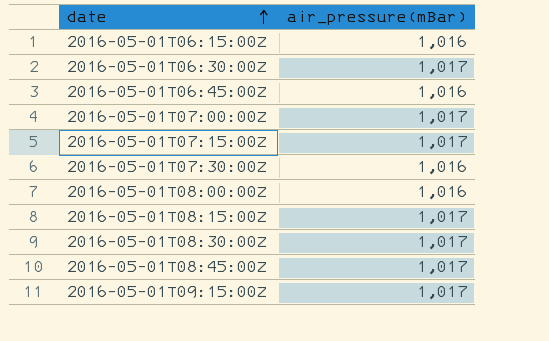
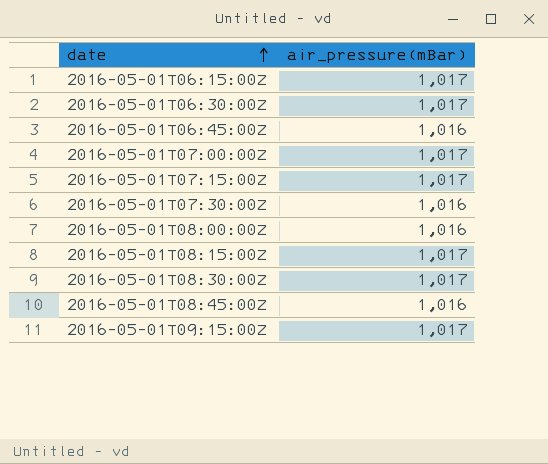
2016-05-01T06:15:00Z | air_pressure(mBar): 1,016 -> 1,017
2016-05-01T08:45:00Z | air_pressure(mBar): 1,017 -> 1,016

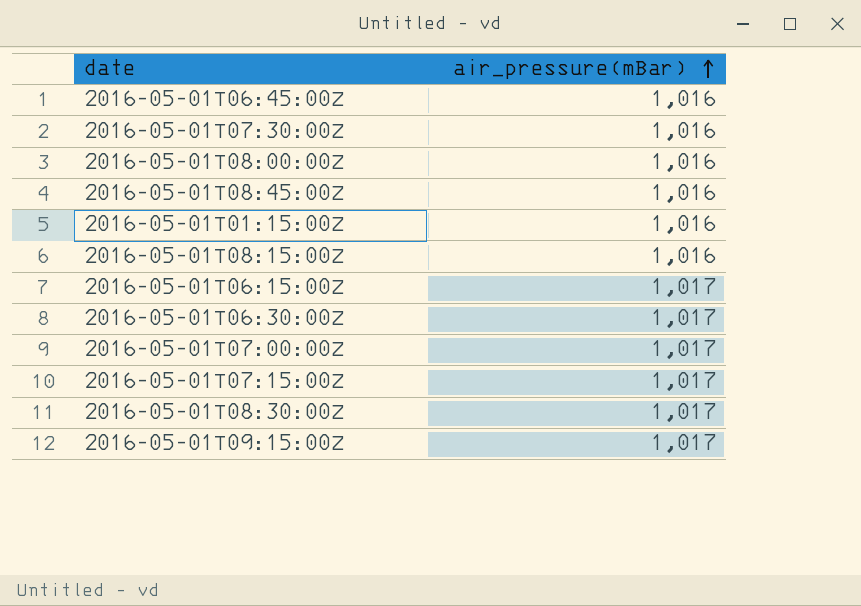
row order: date ascending -> air_pressure(mBar) ascending
row 2016-05-01T01:15:00Z: none -> 1,016
2016-05-01T08:15:00Z | air_pressure(mBar): 1,017 -> 1,016

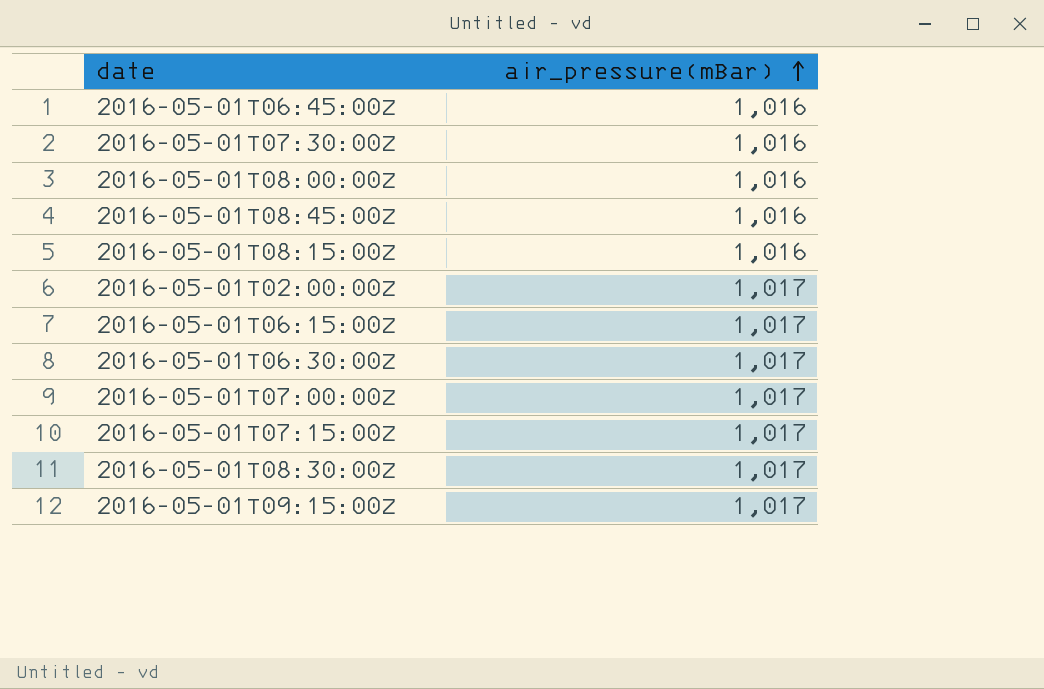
row 2016-05-01T01:15:00Z: 1,016 -> none
row 2016-05-01T02:00:00Z: none -> 1,017

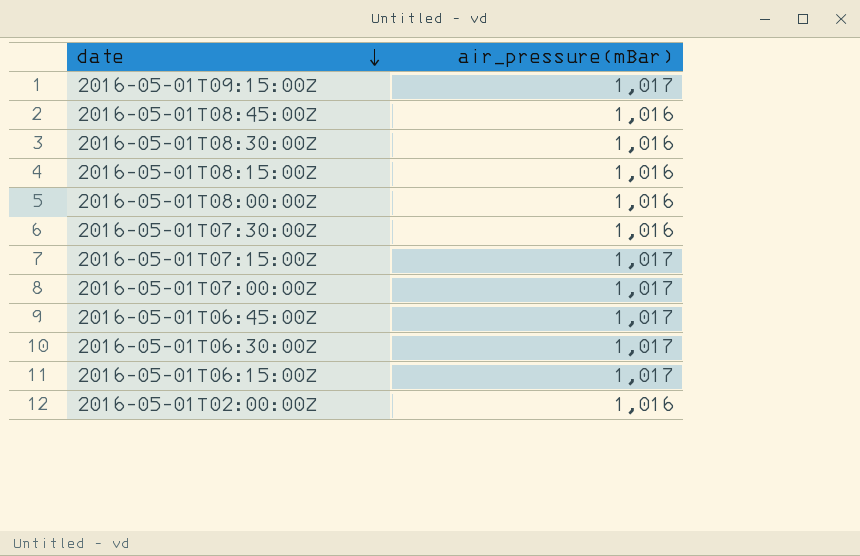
row order: air_pressure(mBar) ascending -> date descending
2016-05-01T08:30:00Z | air_pressure(mBar): 1,017 -> 1,016
2016-05-01T06:45:00Z | air_pressure(mBar): 1,016 -> 1,017
2016-05-01T02:00:00Z | air_pressure(mBar): 1,017 -> 1,016

